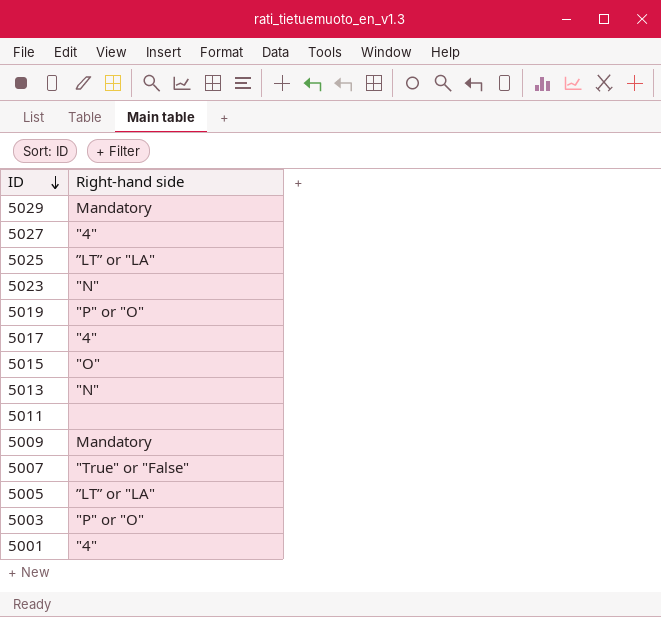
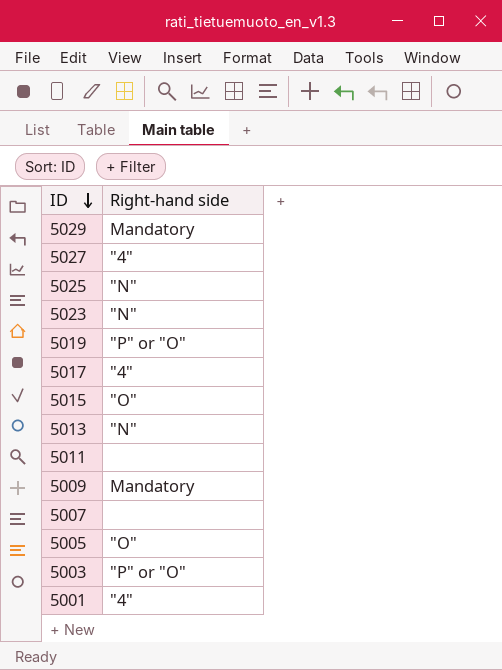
5025 | Right-hand side: ”LT” or "LA" -> "N"
5007 | Right-hand side: "True" or "False" -> none
5005 | Right-hand side: ”LT” or "LA" -> "O"

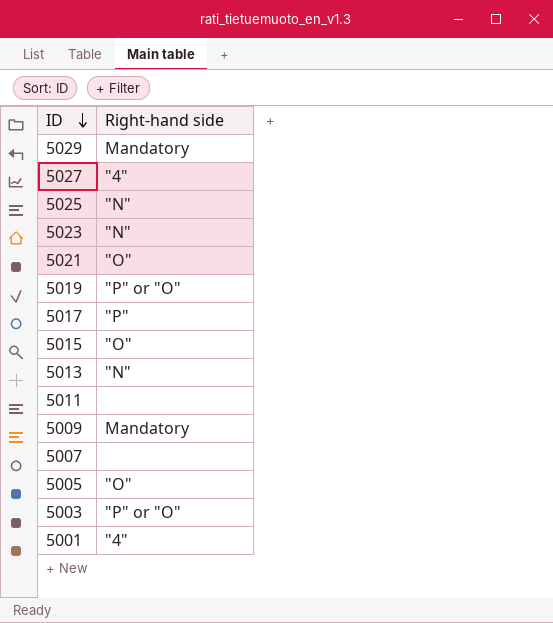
row 5021: none -> "O"
5017 | Right-hand side: "4" -> "P"

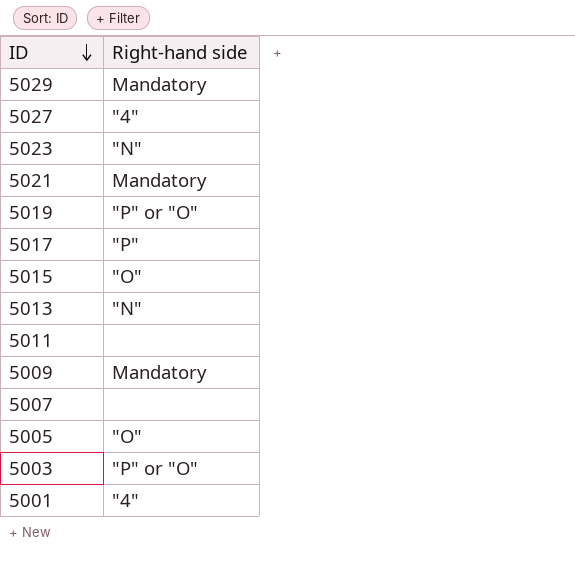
row 5025: "N" -> none
5021 | Right-hand side: "O" -> Mandatory

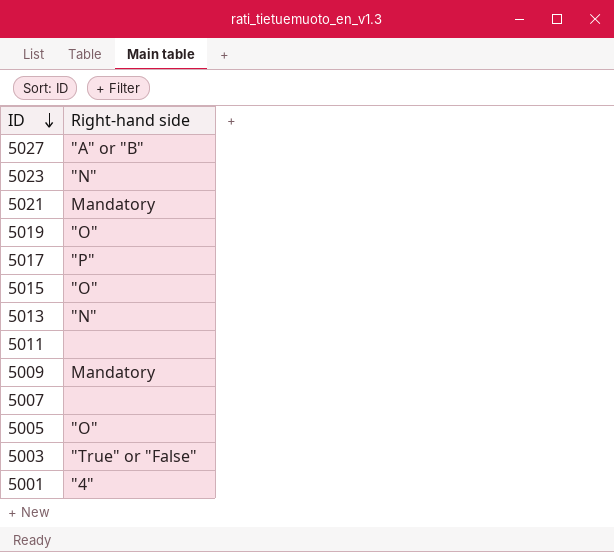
row 5029: Mandatory -> none
5027 | Right-hand side: "4" -> "A" or "B"
5019 | Right-hand side: "P" or "O" -> "O"
5003 | Right-hand side: "P" or "O" -> "True" or "False"

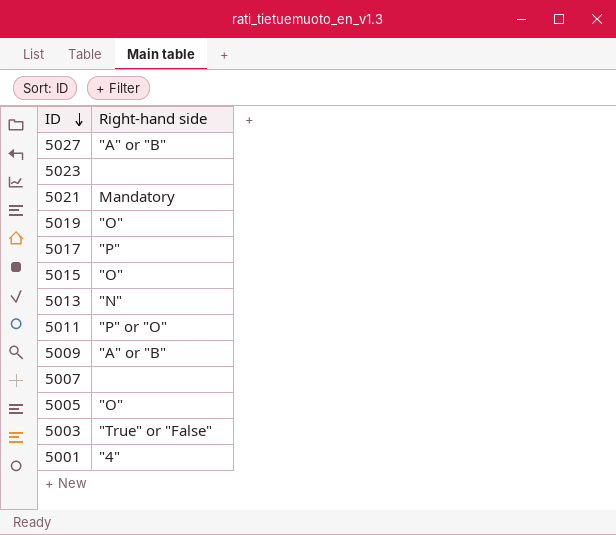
5023 | Right-hand side: "N" -> none
5011 | Right-hand side: none -> "P" or "O"
5009 | Right-hand side: Mandatory -> "A" or "B"

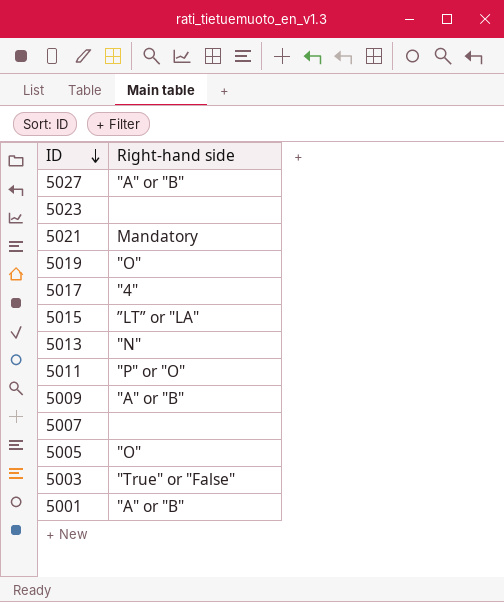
5017 | Right-hand side: "P" -> "4"
5015 | Right-hand side: "O" -> ”LT” or "LA"
5001 | Right-hand side: "4" -> "A" or "B"

